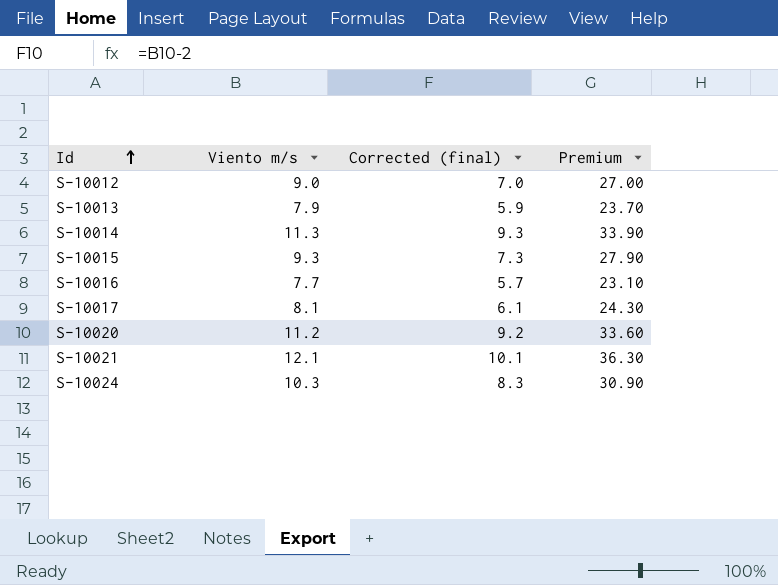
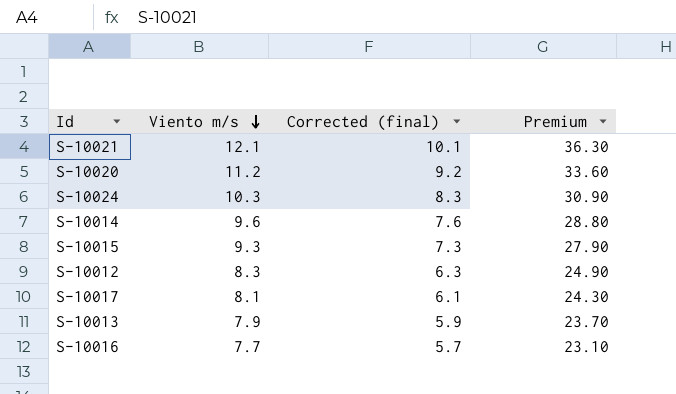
row order: Id ascending -> Viento m/s descending
S-10014 | Viento m/s: 11.3 -> 9.6
S-10014 | Corrected (final): 9.3 -> 7.6
S-10014 | Premium: 33.90 -> 28.80
S-10012 | Viento m/s: 9.0 -> 8.3
S-10012 | Corrected (final): 7.0 -> 6.3
S-10012 | Premium: 27.00 -> 24.90

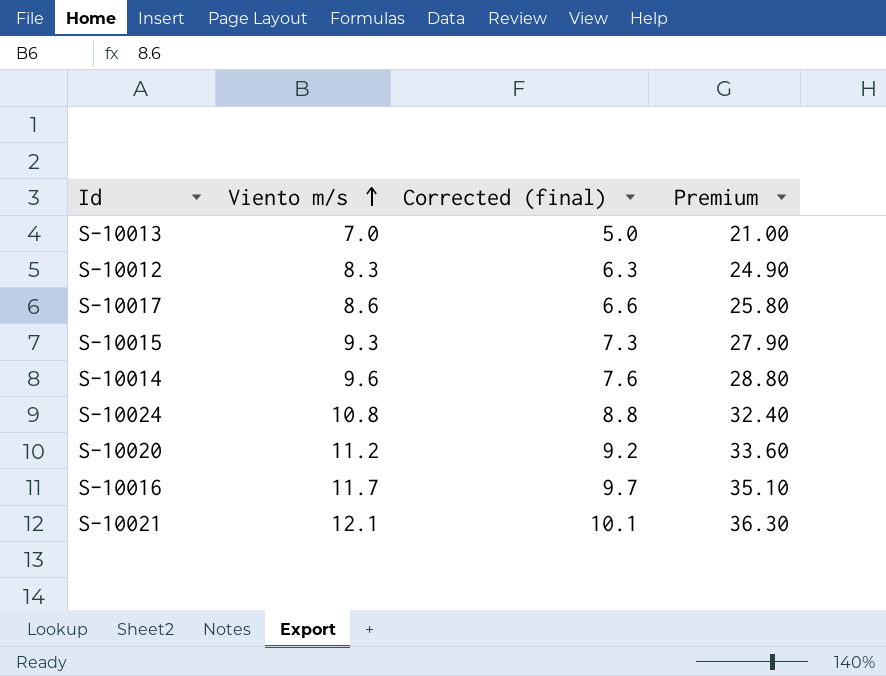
row order: Viento m/s descending -> Viento m/s ascending
S-10013 | Viento m/s: 7.9 -> 7.0
S-10013 | Corrected (final): 5.9 -> 5.0
S-10013 | Premium: 23.70 -> 21.00
S-10017 | Viento m/s: 8.1 -> 8.6
S-10017 | Corrected (final): 6.1 -> 6.6
S-10017 | Premium: 24.30 -> 25.80
S-10024 | Viento m/s: 10.3 -> 10.8
S-10024 | Corrected (final): 8.3 -> 8.8
S-10024 | Premium: 30.90 -> 32.40
S-10016 | Viento m/s: 7.7 -> 11.7
S-10016 | Corrected (final): 5.7 -> 9.7
S-10016 | Premium: 23.10 -> 35.10

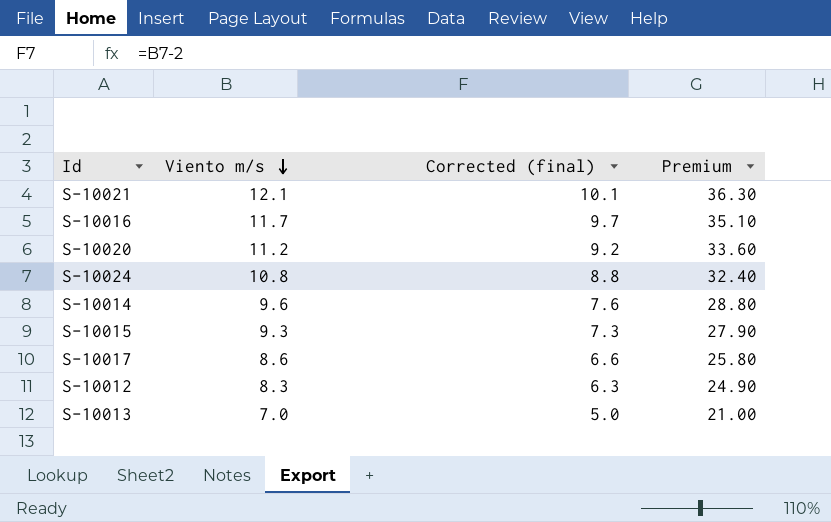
row order: Viento m/s ascending -> Viento m/s descending

